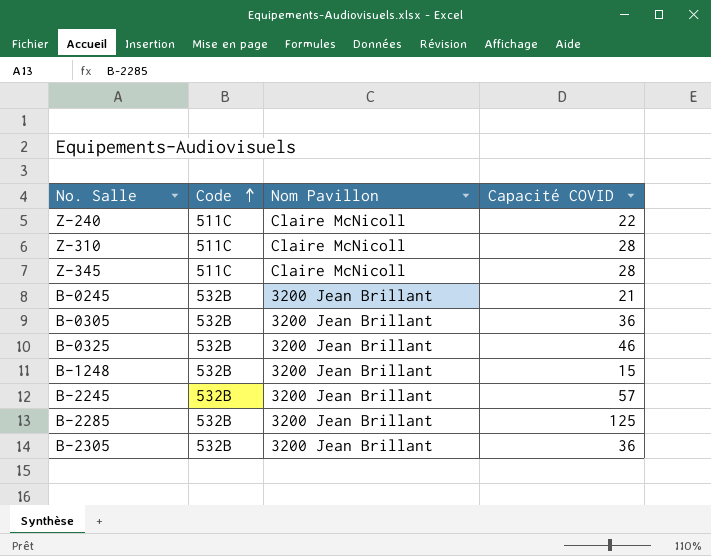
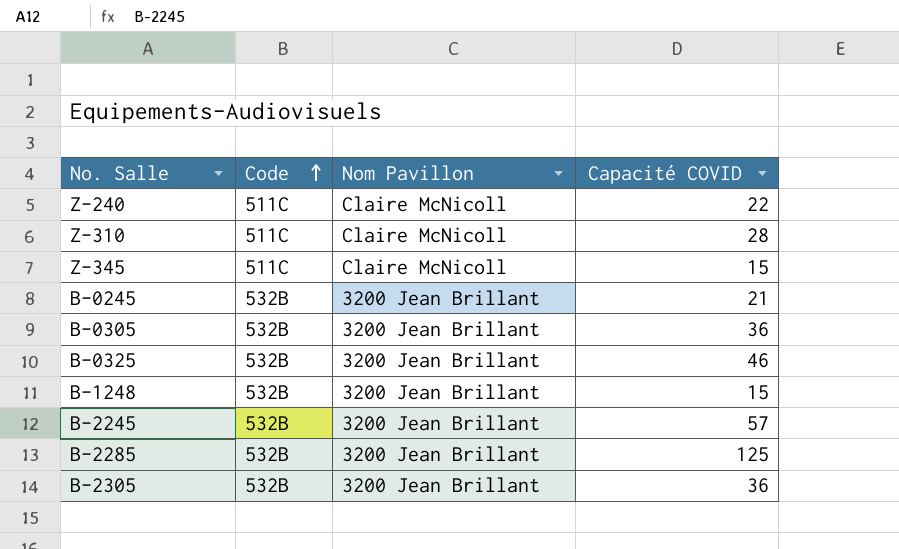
Z-345 | Capacité COVID: 28 -> 15

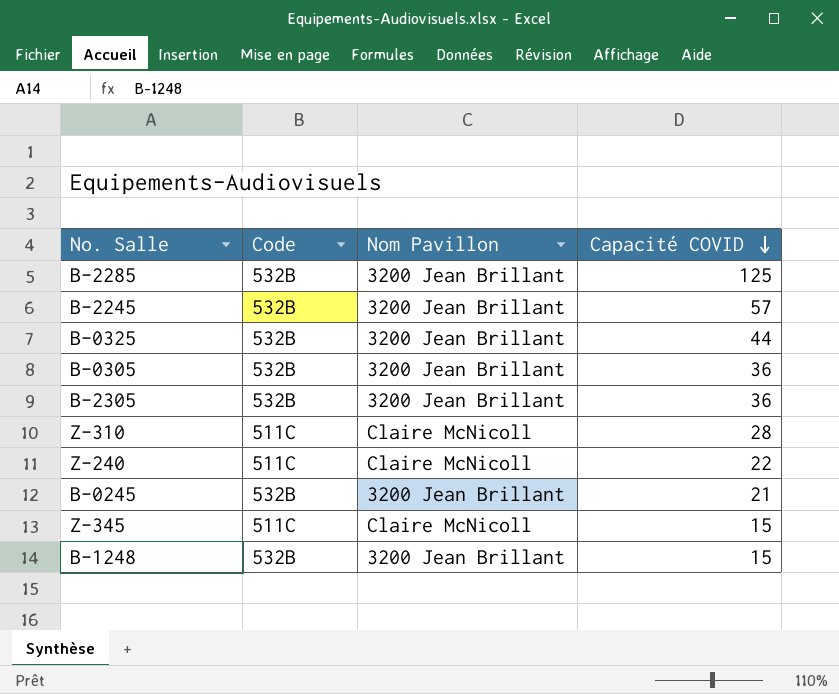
row order: Code ascending -> Capacité COVID descending
B-0325 | Capacité COVID: 46 -> 44

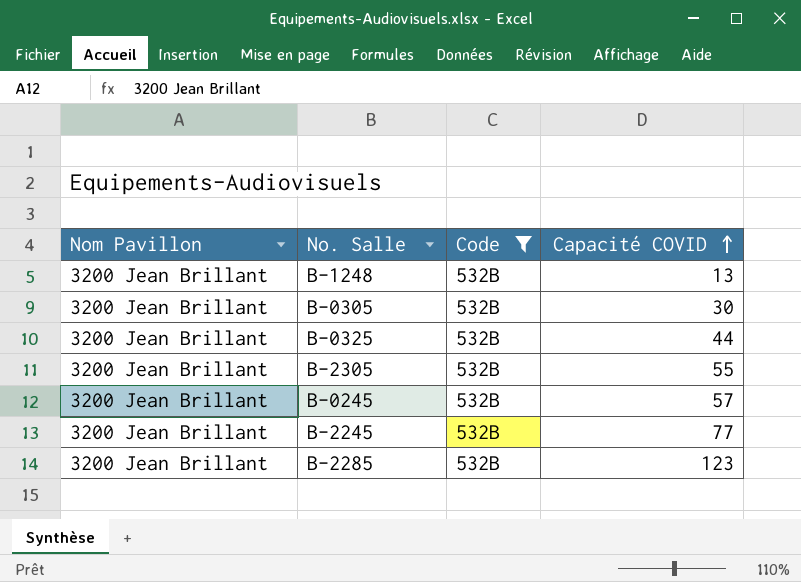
filter: none -> Code = 532B
row order: Capacité COVID descending -> Capacité COVID ascending
column Nom Pavillon | position: 3 -> 1
B-1248 | Capacité COVID: 15 -> 13
B-0305 | Capacité COVID: 36 -> 30
B-2305 | Capacité COVID: 36 -> 55
B-0245 | Capacité COVID: 21 -> 57
B-2245 | Capacité COVID: 57 -> 77
B-2285 | Capacité COVID: 125 -> 123

